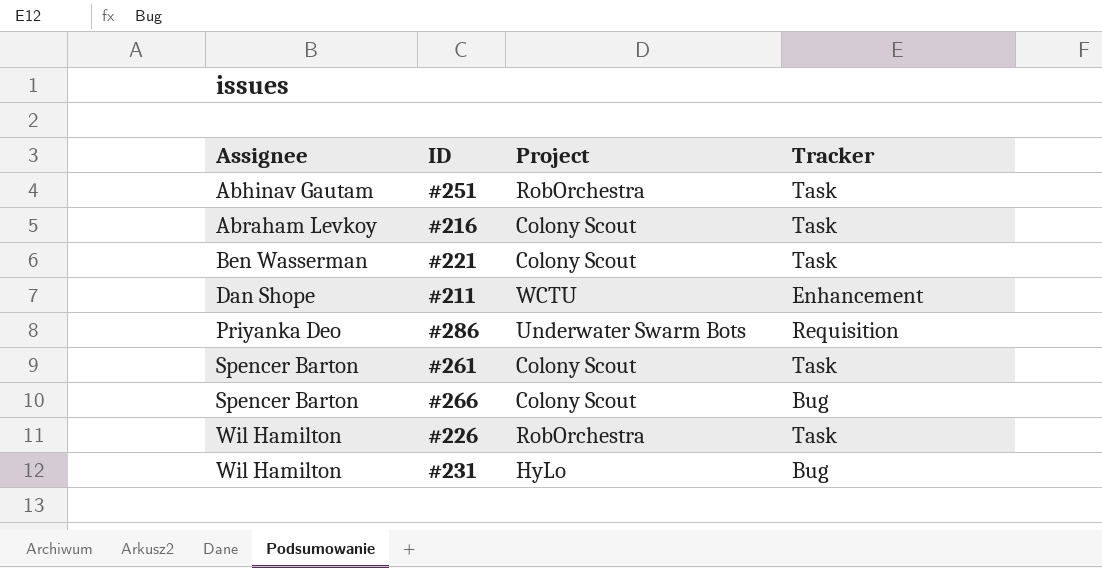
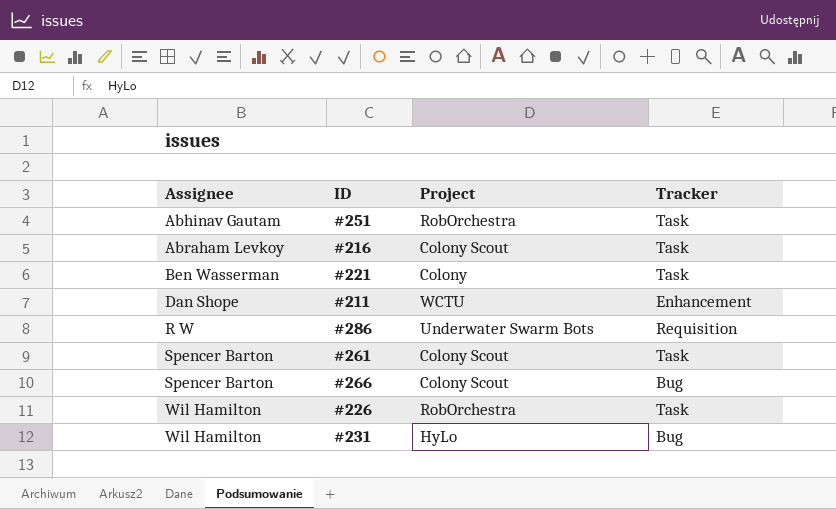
#221 | Project: Colony Scout -> Colony
#286 | Assignee: Priyanka Deo -> R W

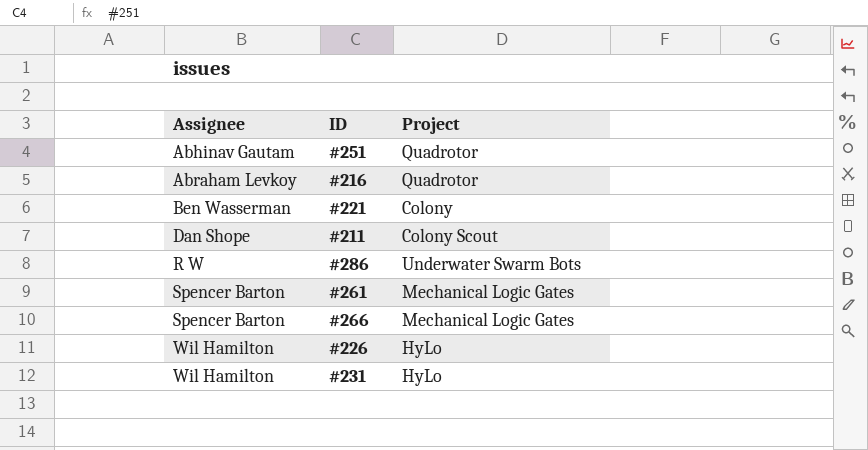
column Tracker | position: 4 -> none
#251 | Project: RobOrchestra -> Quadrotor
#216 | Project: Colony Scout -> Quadrotor
#211 | Project: WCTU -> Colony Scout
#261 | Project: Colony Scout -> Mechanical Logic Gates
#266 | Project: Colony Scout -> Mechanical Logic Gates
#226 | Project: RobOrchestra -> HyLo

